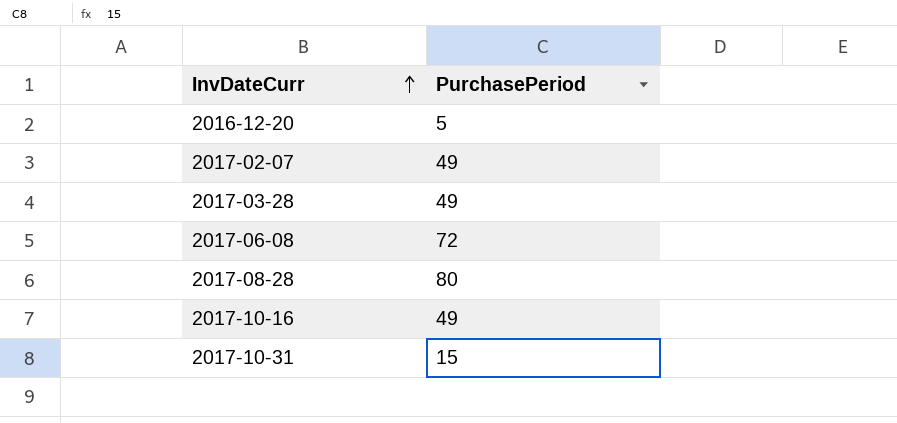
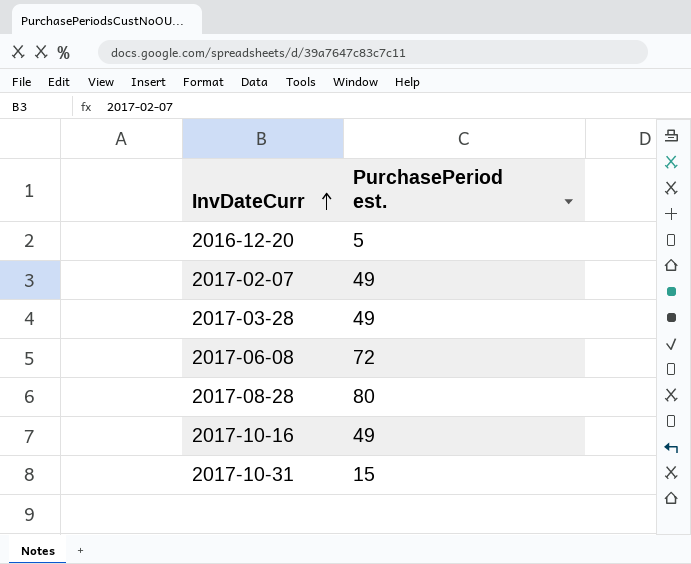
column name: PurchasePeriod -> PurchasePeriod est.

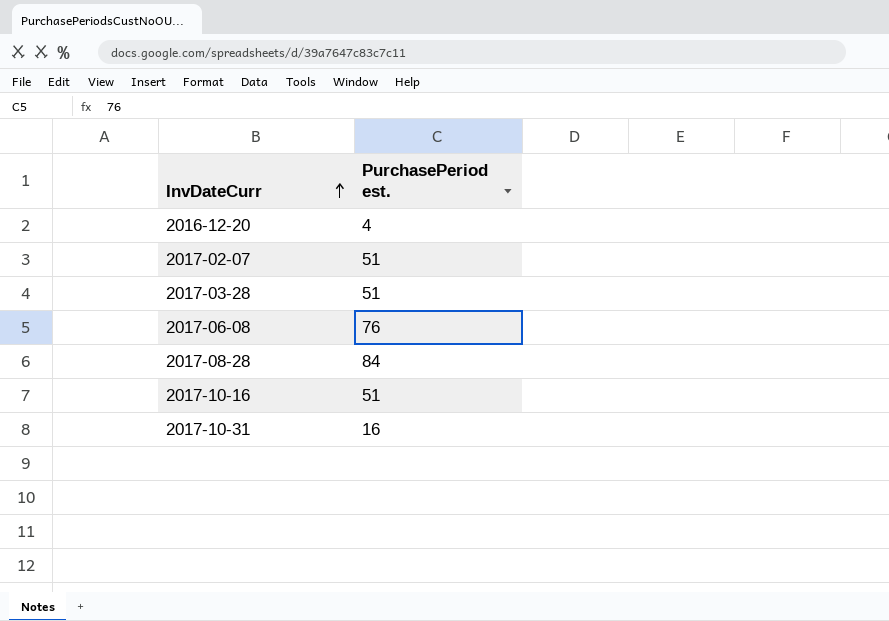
2016-12-20 | PurchasePeriod est.: 5 -> 4
2017-02-07 | PurchasePeriod est.: 49 -> 51
2017-03-28 | PurchasePeriod est.: 49 -> 51
2017-06-08 | PurchasePeriod est.: 72 -> 76
2017-08-28 | PurchasePeriod est.: 80 -> 84
2017-10-16 | PurchasePeriod est.: 49 -> 51
2017-10-31 | PurchasePeriod est.: 15 -> 16

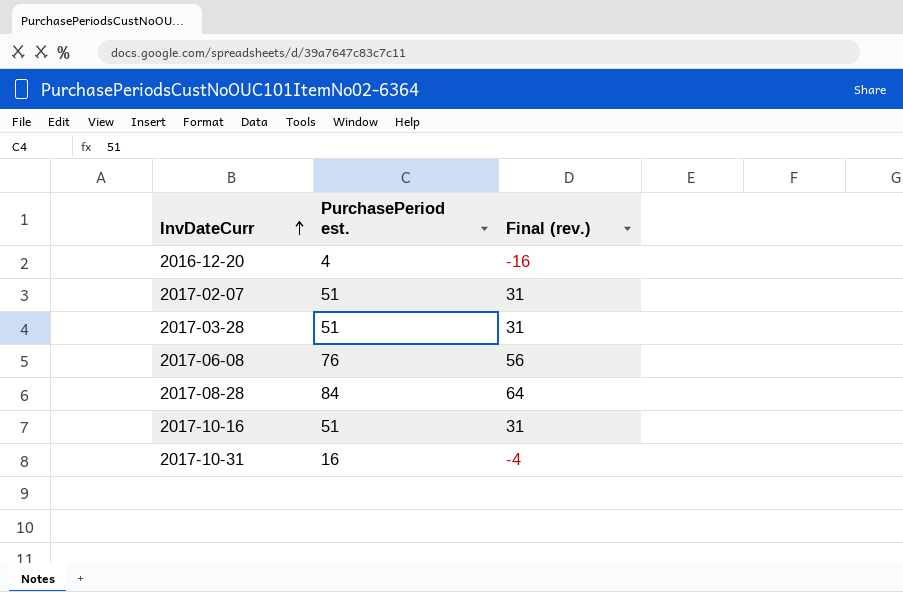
column Final (rev.) | formula: none -> [PurchasePeriod est.] - 20

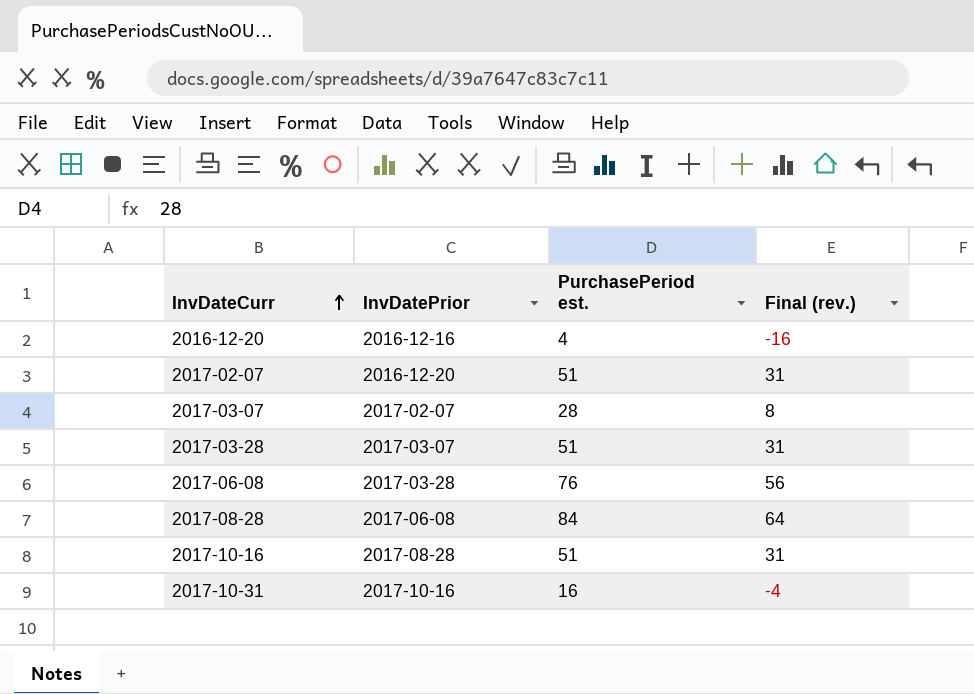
column InvDatePrior | position: none -> 2
row 2017-03-07: none -> 2017-02-07 | 28 | 8

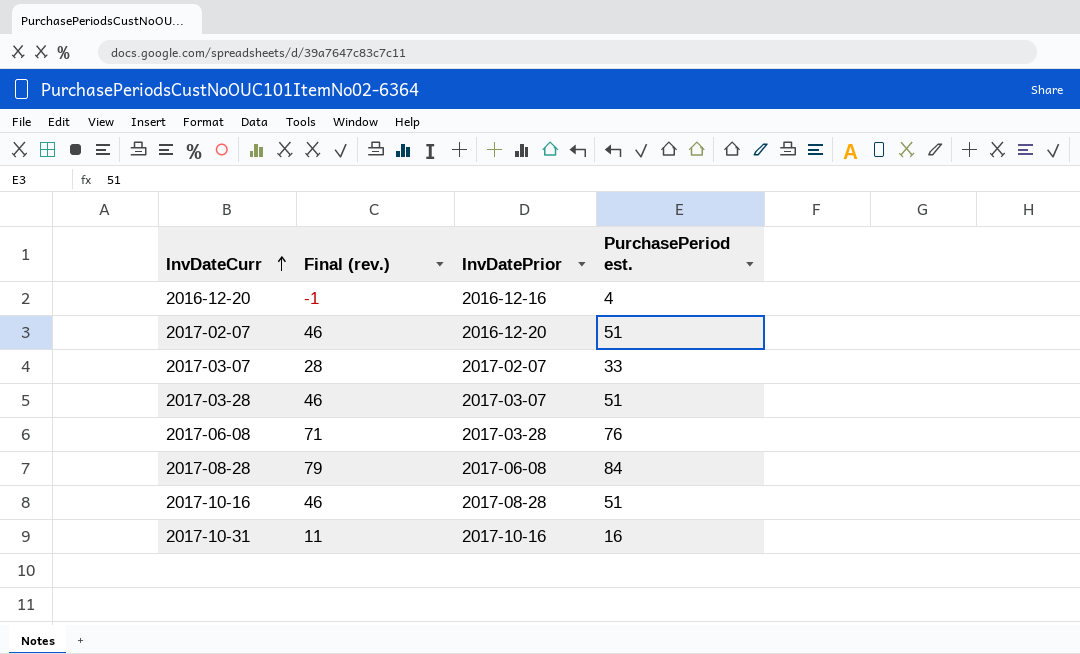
column Final (rev.) | formula: [PurchasePeriod est.] - 20 -> [PurchasePeriod est.] - 5
column Final (rev.) | position: 4 -> 2
2017-03-07 | PurchasePeriod est.: 28 -> 33

